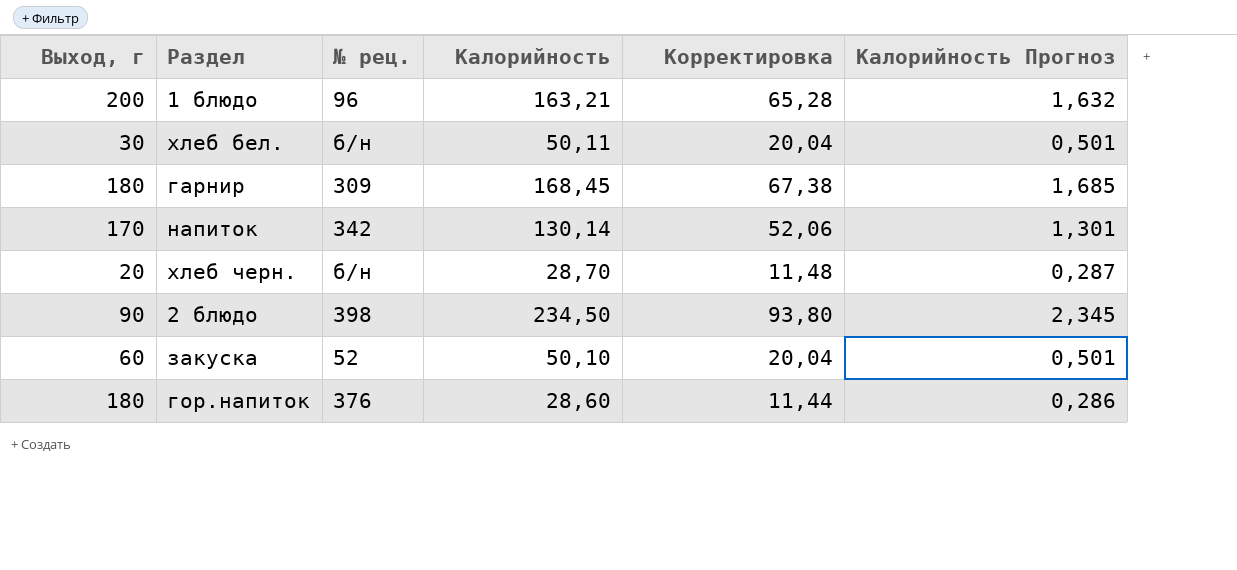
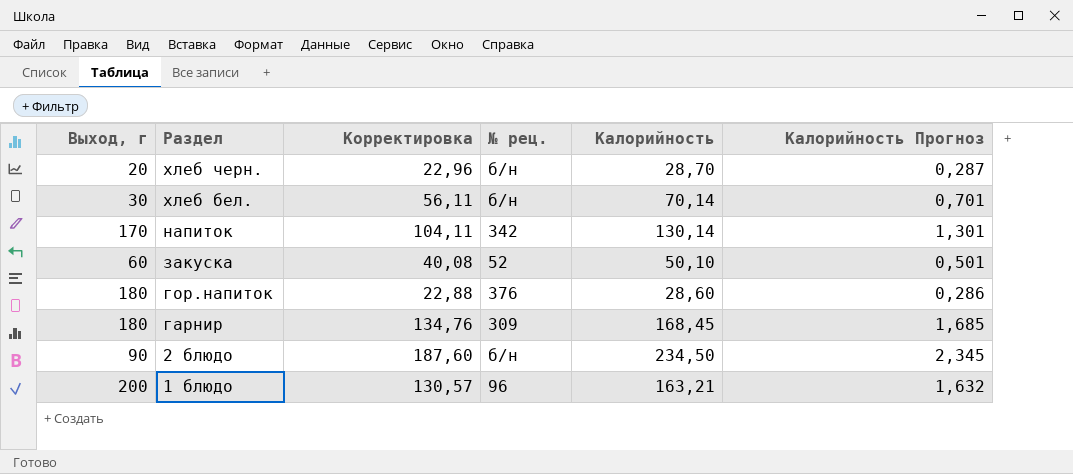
row order: none -> Раздел descending
column Корректировка | formula: [Калорийность] * 0,4 -> [Калорийность] * 0,8
column Корректировка | position: 5 -> 3
хлеб бел. | Калорийность: 50,11 -> 70,14
хлеб бел. | Калорийность Прогноз: 0,501 -> 0,701
2 блюдо | № рец.: 398 -> б/н

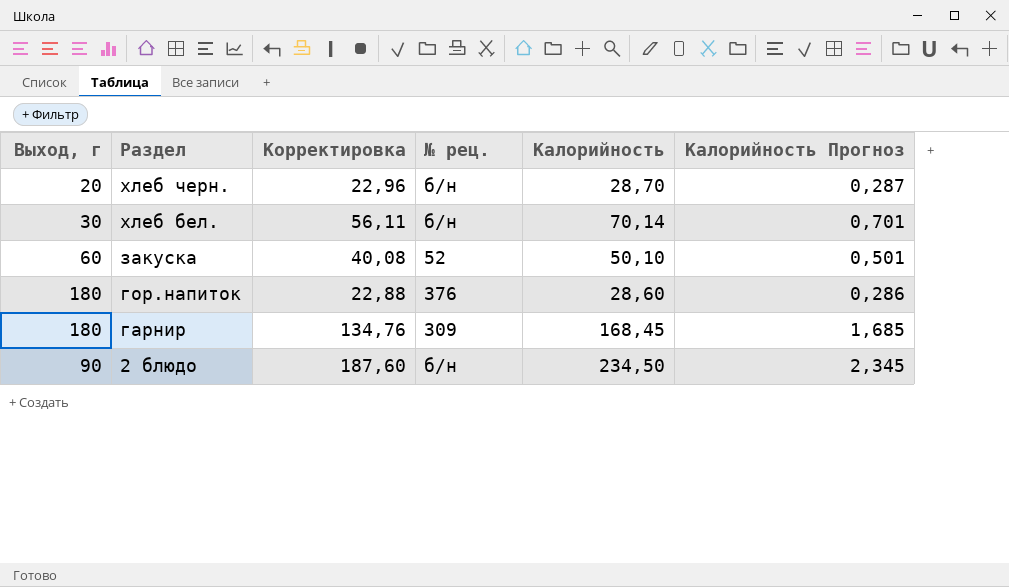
row напиток: 170 | 104,11 | 342 | 130,14 | 1,301 -> none
row 1 блюдо: 200 | 130,57 | 96 | 163,21 | 1,632 -> none

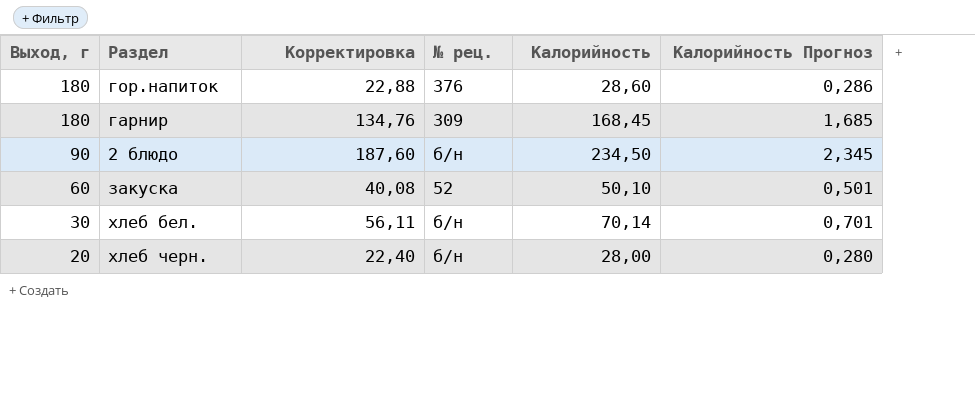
row order: Раздел descending -> Выход, г descending
хлеб черн. | Корректировка: 22,96 -> 22,40
хлеб черн. | Калорийность: 28,70 -> 28,00
хлеб черн. | Калорийность Прогноз: 0,287 -> 0,280

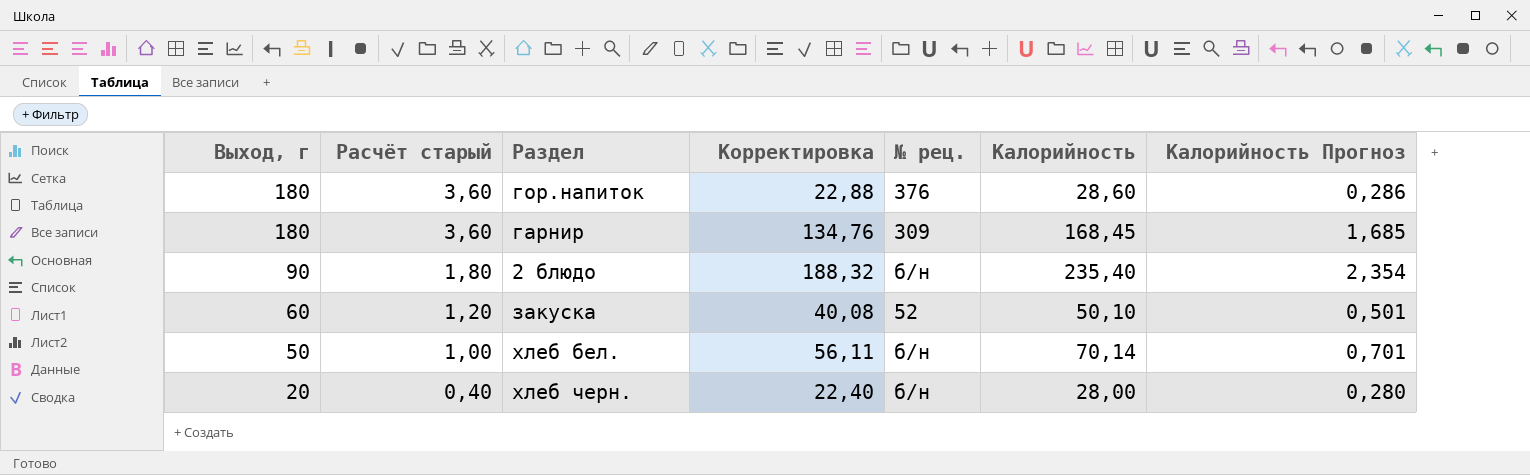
column Расчёт старый | formula: none -> [Выход, г] * 0,02
2 блюдо | Корректировка: 187,60 -> 188,32
2 блюдо | Калорийность: 234,50 -> 235,40
2 блюдо | Калорийность Прогноз: 2,345 -> 2,354
хлеб бел. | Выход, г: 30 -> 50

